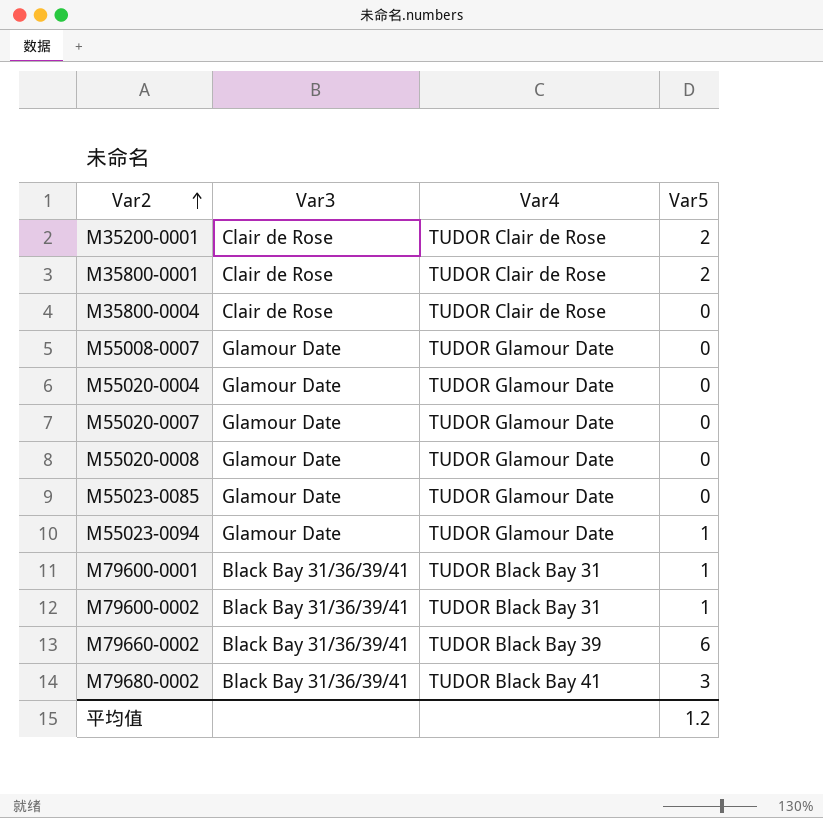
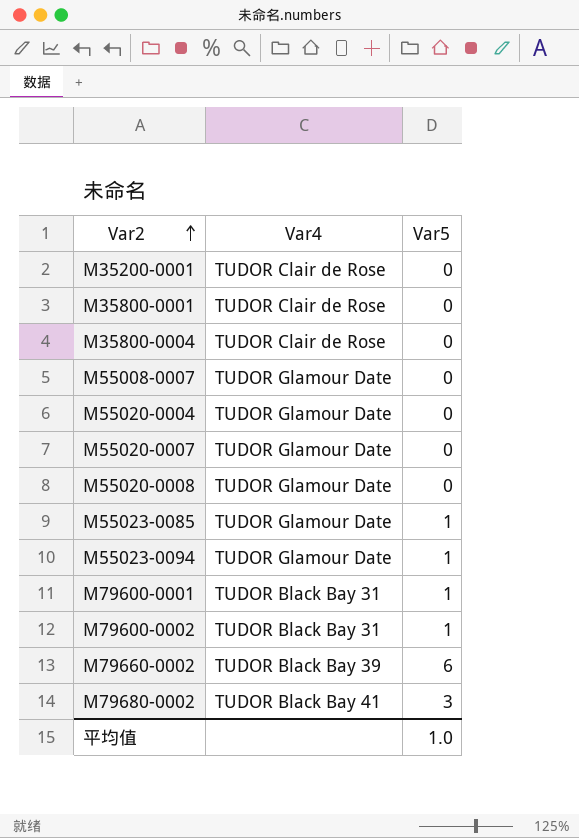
column Var3 | position: 2 -> none
M35200-0001 | Var5: 2 -> 0
M35800-0001 | Var5: 2 -> 0
M55023-0085 | Var5: 0 -> 1
平均值 | Var5: 1.2 -> 1.0

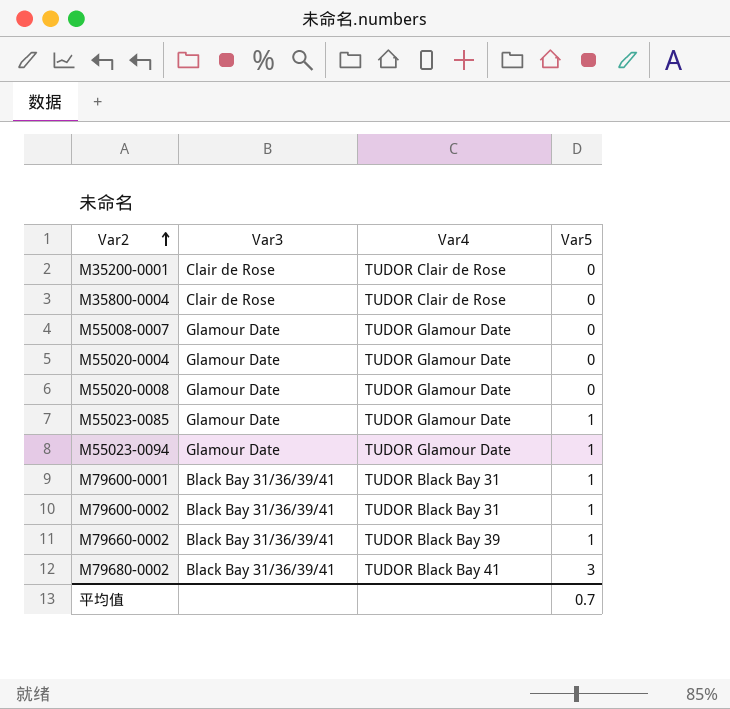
column Var3 | position: none -> 2
row M35800-0001: TUDOR Clair de Rose | 0 -> none
row M55020-0007: TUDOR Glamour Date | 0 -> none
M79660-0002 | Var5: 6 -> 1
平均值 | Var5: 1.0 -> 0.7

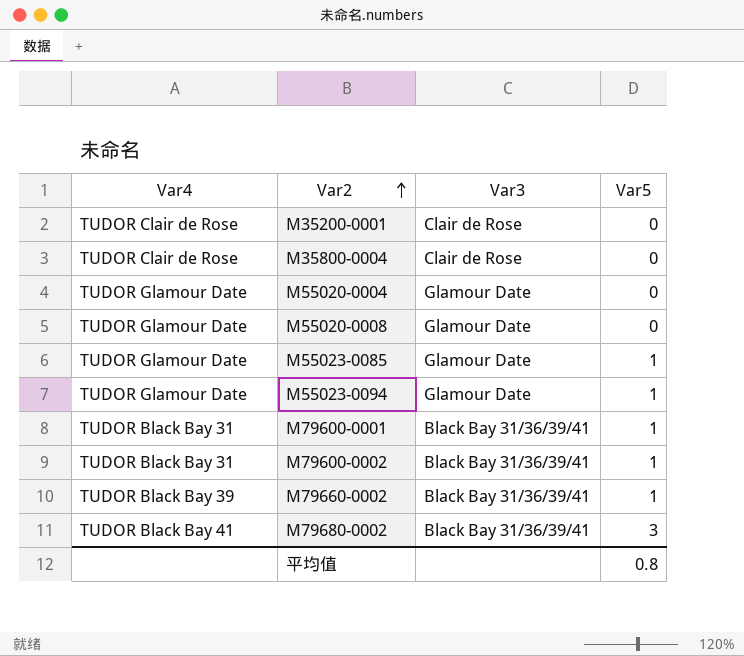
column Var4 | position: 3 -> 1
row M55008-0007: Glamour Date | TUDOR Glamour Date | 0 -> none
平均值 | Var5: 0.7 -> 0.8

